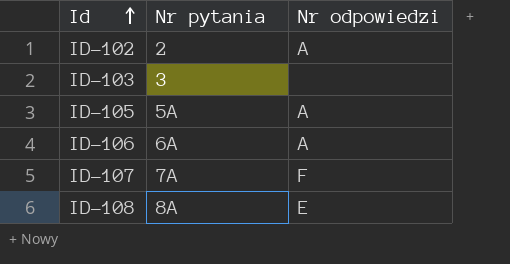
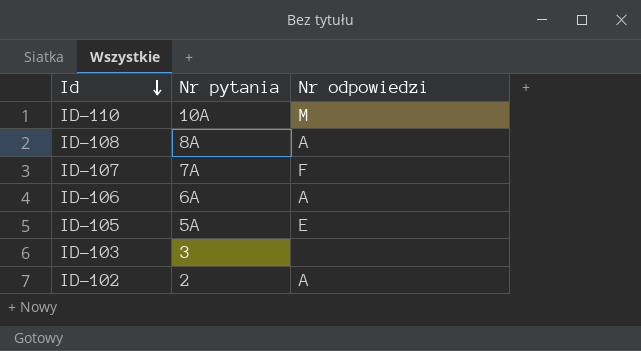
row order: Id ascending -> Id descending
row ID-110: none -> 10A | M
ID-108 | Nr odpowiedzi: E -> A
ID-105 | Nr odpowiedzi: A -> E

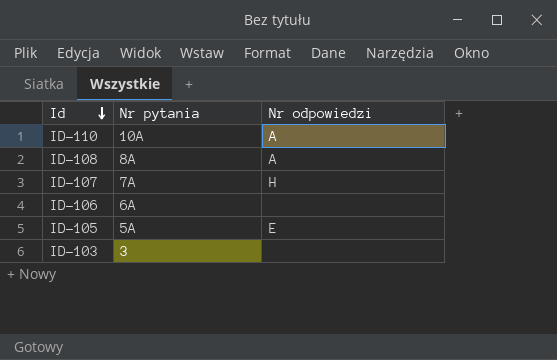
row ID-102: 2 | A -> none
ID-110 | Nr odpowiedzi: M -> A
ID-107 | Nr odpowiedzi: F -> H
ID-106 | Nr odpowiedzi: A -> none

